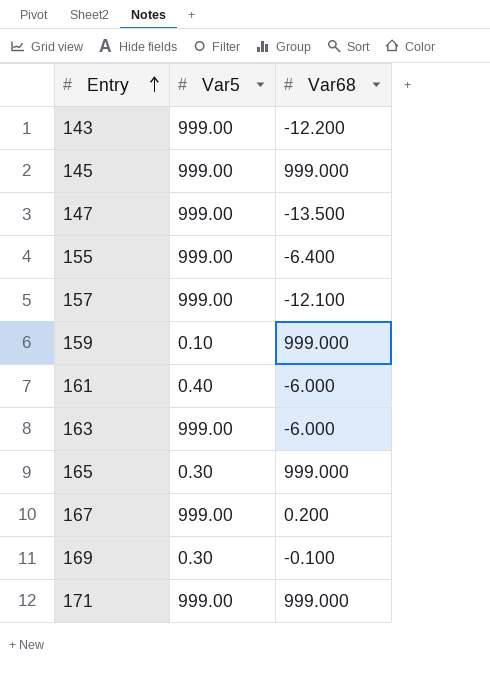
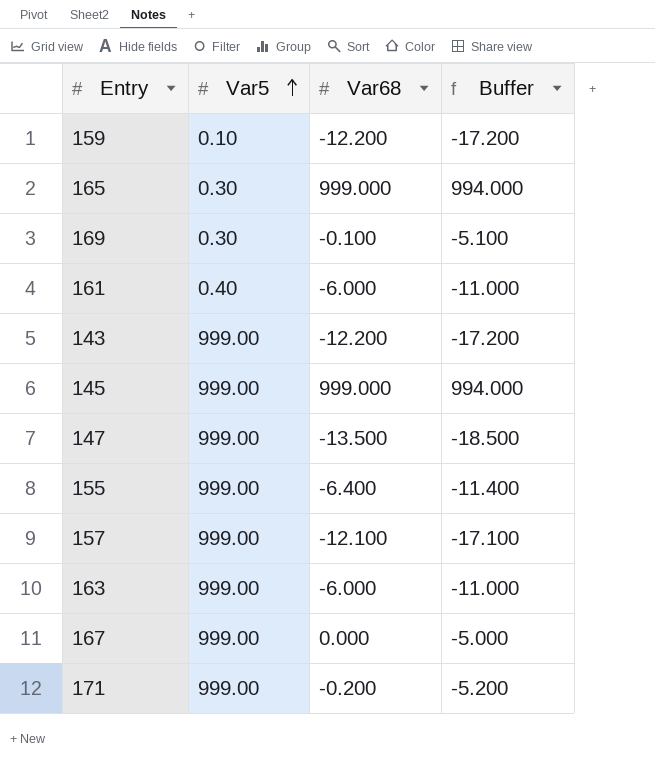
row order: Entry ascending -> Var5 ascending
column Buffer | formula: none -> [Var68] - 5
159 | Var68: 999.000 -> -12.200
167 | Var68: 0.200 -> 0.000
171 | Var68: 999.000 -> -0.200

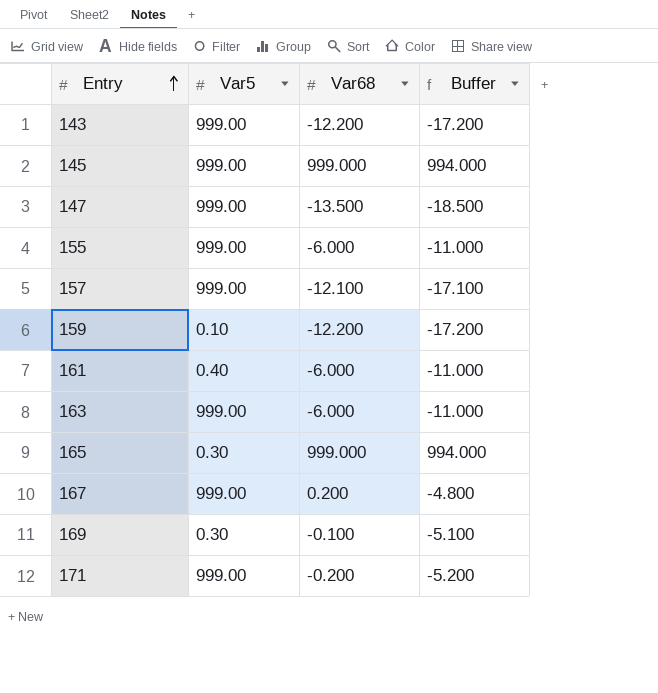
row order: Var5 ascending -> Entry ascending
155 | Var68: -6.400 -> -6.000
155 | Buffer: -11.400 -> -11.000
167 | Var68: 0.000 -> 0.200
167 | Buffer: -5.000 -> -4.800

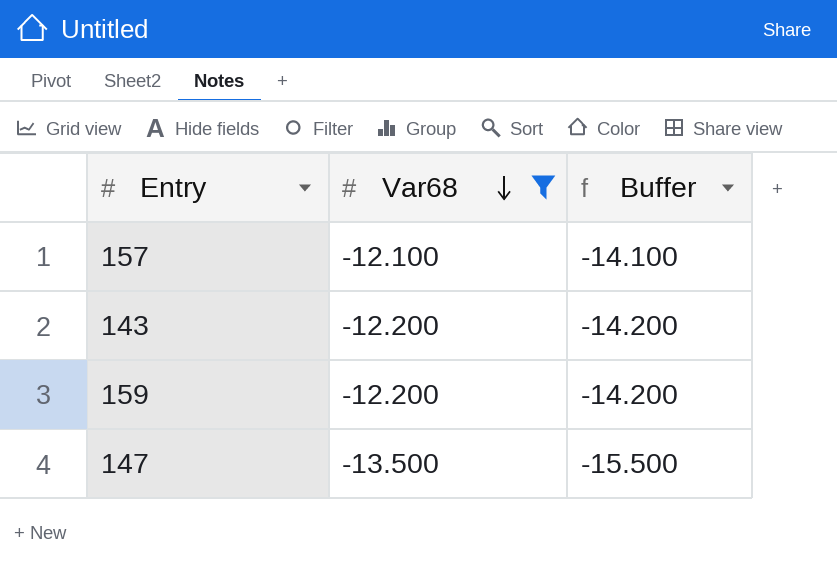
filter: none -> Var68 <= -12.100
row order: Entry ascending -> Var68 descending
column Var5 | position: 2 -> none
column Buffer | formula: [Var68] - 5 -> [Var68] - 2

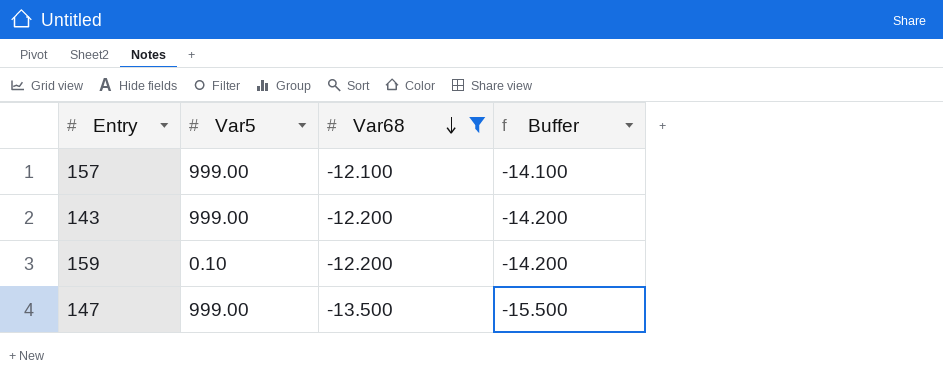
column Var5 | position: none -> 2

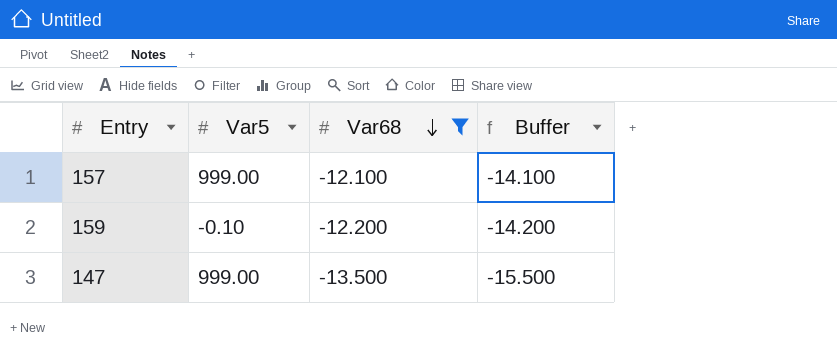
row 143: 999.00 | -12.200 | -14.200 -> none
159 | Var5: 0.10 -> -0.10

